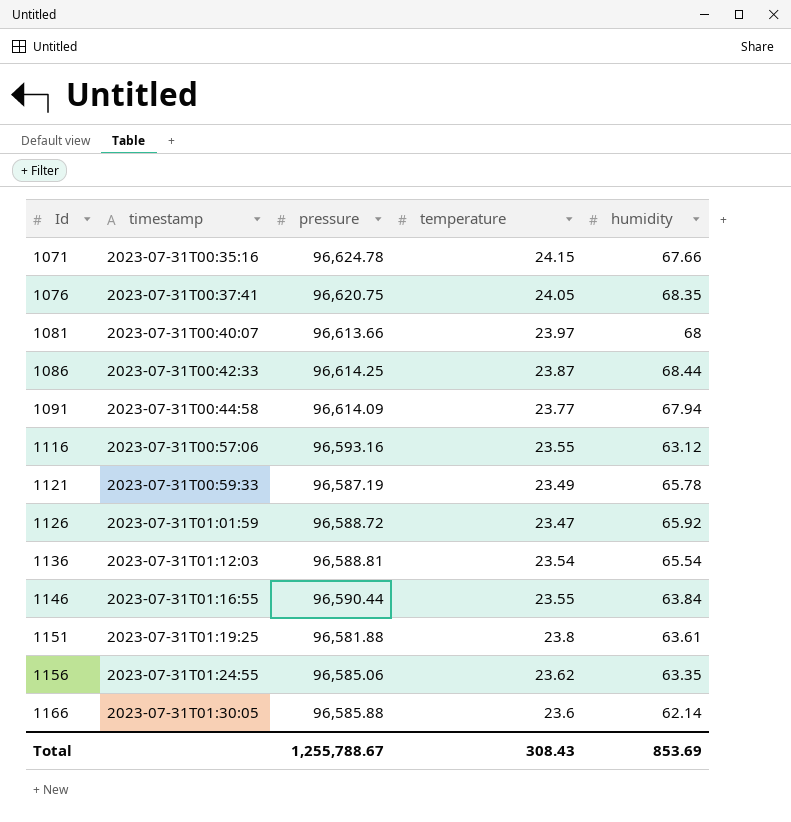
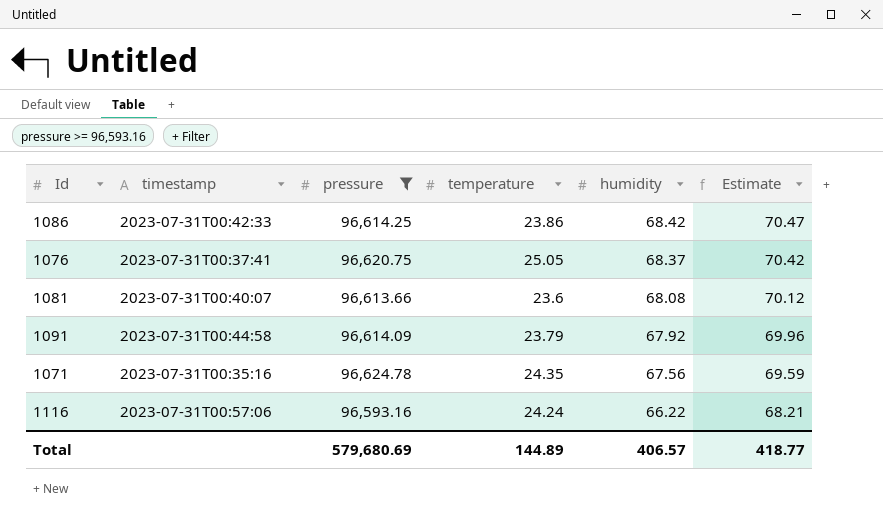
filter: none -> pressure >= 96,593.16
row order: Id ascending -> humidity descending
column Estimate | formula: none -> [humidity] * 1.03
1086 | temperature: 23.87 -> 23.86
1086 | humidity: 68.44 -> 68.42
1076 | temperature: 24.05 -> 25.05
1076 | humidity: 68.35 -> 68.37
1081 | temperature: 23.97 -> 23.6
1081 | humidity: 68 -> 68.08
1091 | temperature: 23.77 -> 23.79
1091 | humidity: 67.94 -> 67.92
1071 | temperature: 24.15 -> 24.35
1071 | humidity: 67.66 -> 67.56
1116 | temperature: 23.55 -> 24.24
1116 | humidity: 63.12 -> 66.22
Total | pressure: 1,255,788.67 -> 579,680.69
Total | temperature: 308.43 -> 144.89
Total | humidity: 853.69 -> 406.57

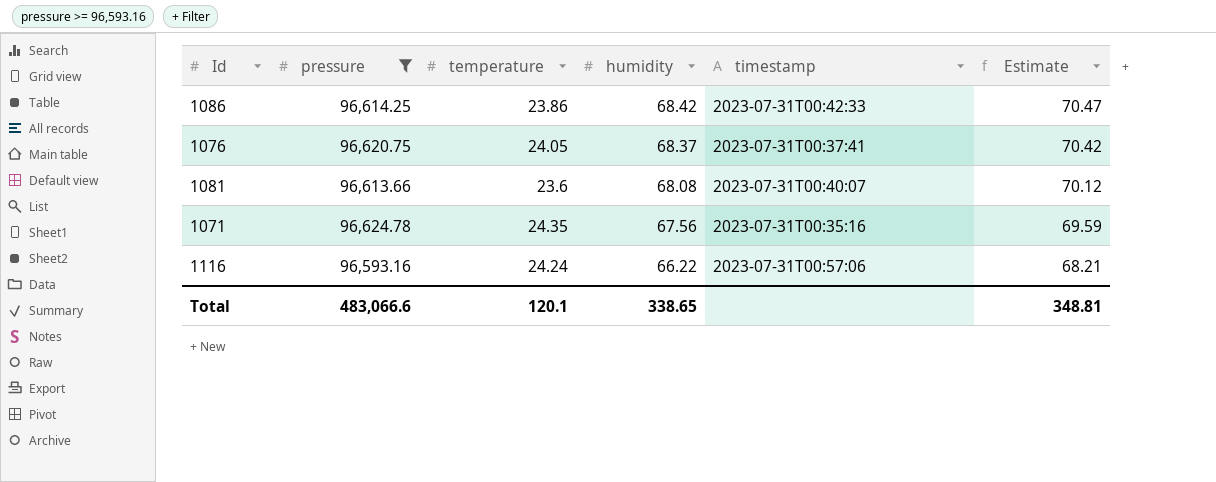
column timestamp | position: 2 -> 5
row 1091: 2023-07-31T00:44:58 | 96,614.09 | 23.79 | 67.92 | 69.96 -> none
1076 | temperature: 25.05 -> 24.05
Total | pressure: 579,680.69 -> 483,066.6
Total | temperature: 144.89 -> 120.1
Total | humidity: 406.57 -> 338.65
Total | Estimate: 418.77 -> 348.81

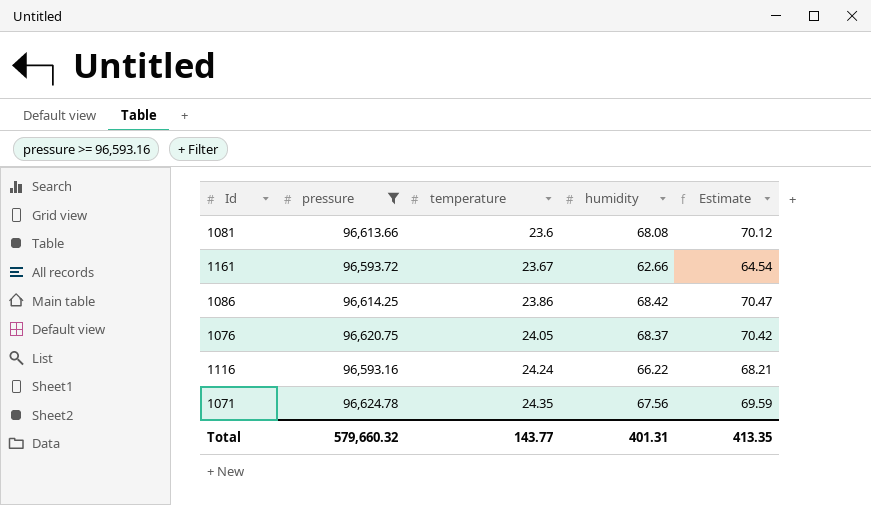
row order: humidity descending -> temperature ascending
column timestamp | position: 5 -> none
row 1161: none -> 96,593.72 | 23.67 | 62.66 | 64.54
Total | pressure: 483,066.6 -> 579,660.32
Total | temperature: 120.1 -> 143.77
Total | humidity: 338.65 -> 401.31
Total | Estimate: 348.81 -> 413.35

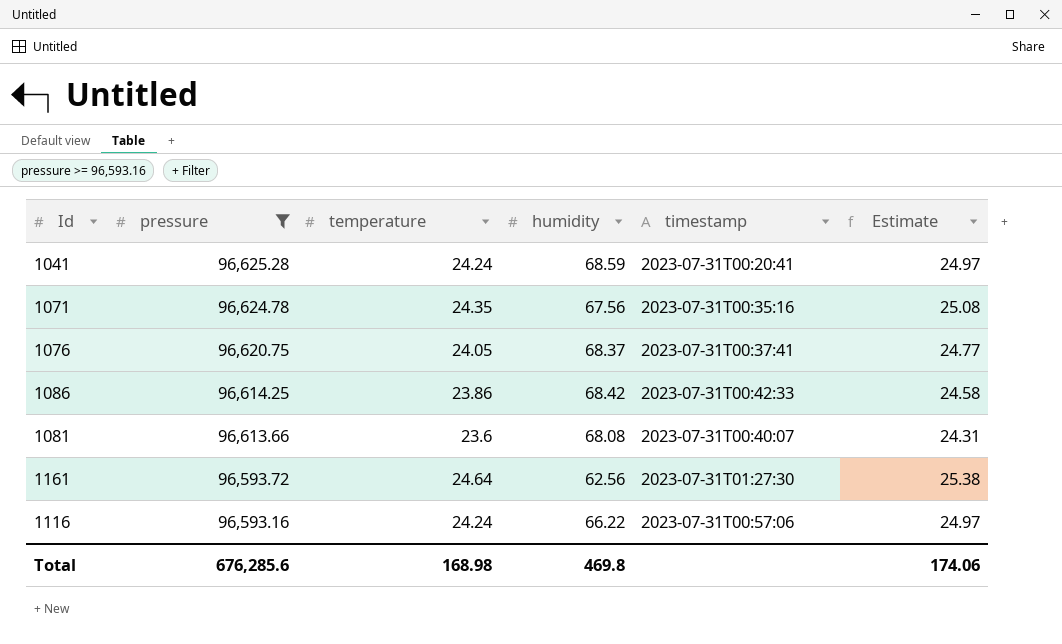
row order: temperature ascending -> pressure descending
column timestamp | position: none -> 5
column Estimate | formula: [humidity] * 1.03 -> [temperature] * 1.03
row 1041: none -> 96,625.28 | 24.24 | 68.59 | 2023-07-31T00:20:41 | 24.97
1161 | temperature: 23.67 -> 24.64
1161 | humidity: 62.66 -> 62.56
Total | pressure: 579,660.32 -> 676,285.6
Total | temperature: 143.77 -> 168.98
Total | humidity: 401.31 -> 469.8
Total | Estimate: 413.35 -> 174.06

